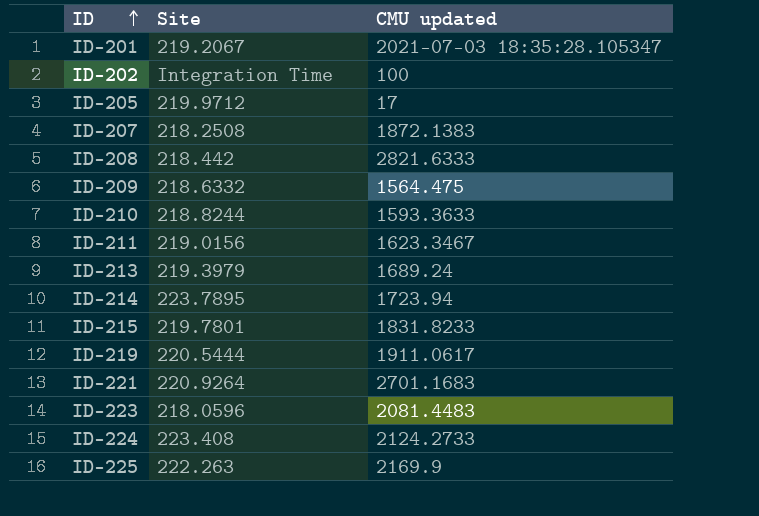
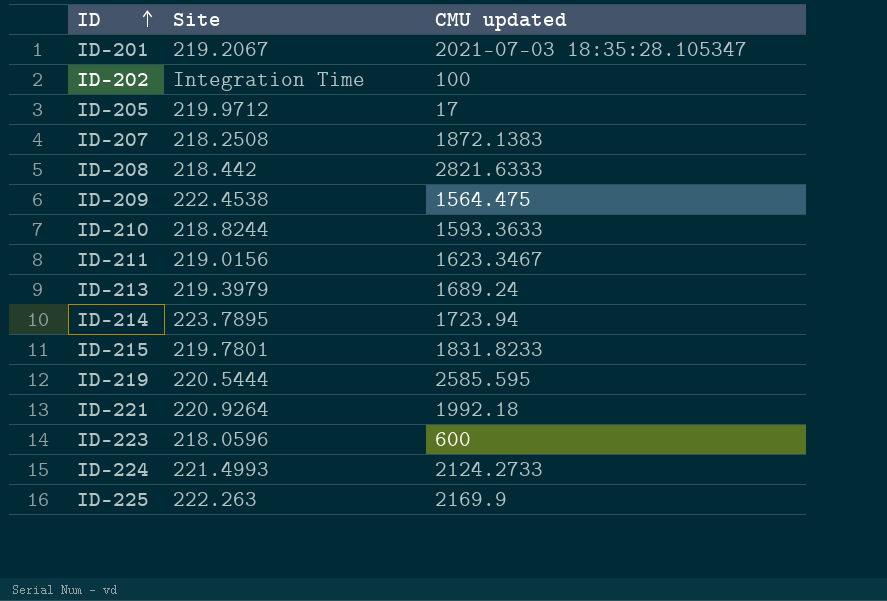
ID-209 | Site: 218.6332 -> 222.4538
ID-219 | CMU updated: 1911.0617 -> 2585.595
ID-221 | CMU updated: 2701.1683 -> 1992.18
ID-223 | CMU updated: 2081.4483 -> 600
ID-224 | Site: 223.408 -> 221.4993

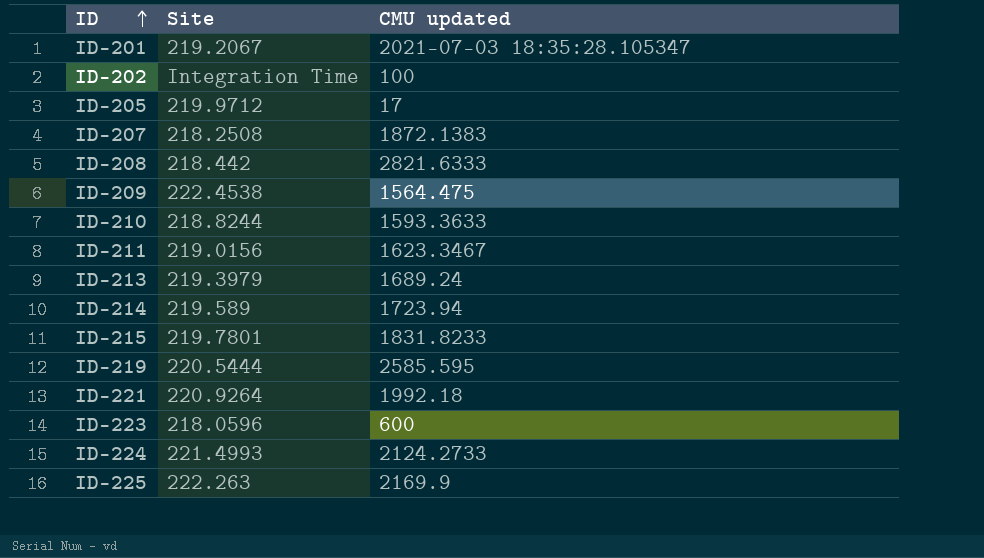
ID-214 | Site: 223.7895 -> 219.589

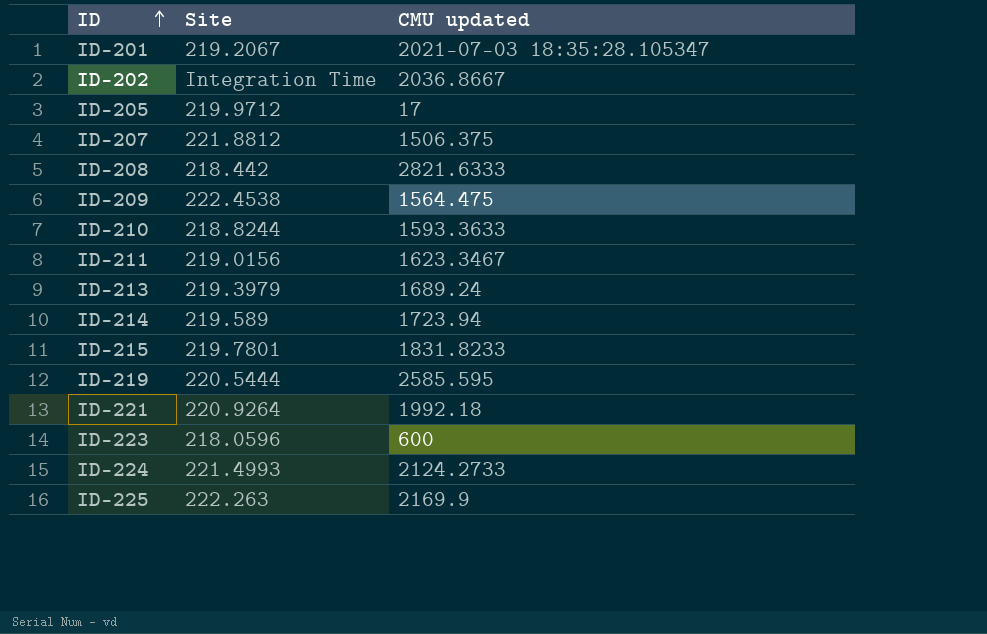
ID-202 | CMU updated: 100 -> 2036.8667
ID-207 | Site: 218.2508 -> 221.8812
ID-207 | CMU updated: 1872.1383 -> 1506.375

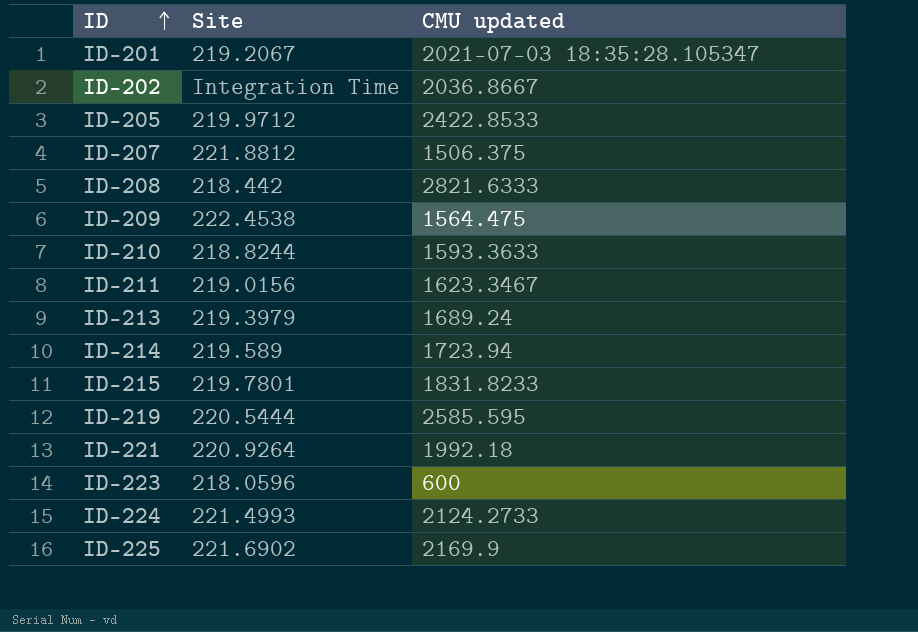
ID-205 | CMU updated: 17 -> 2422.8533
ID-225 | Site: 222.263 -> 221.6902

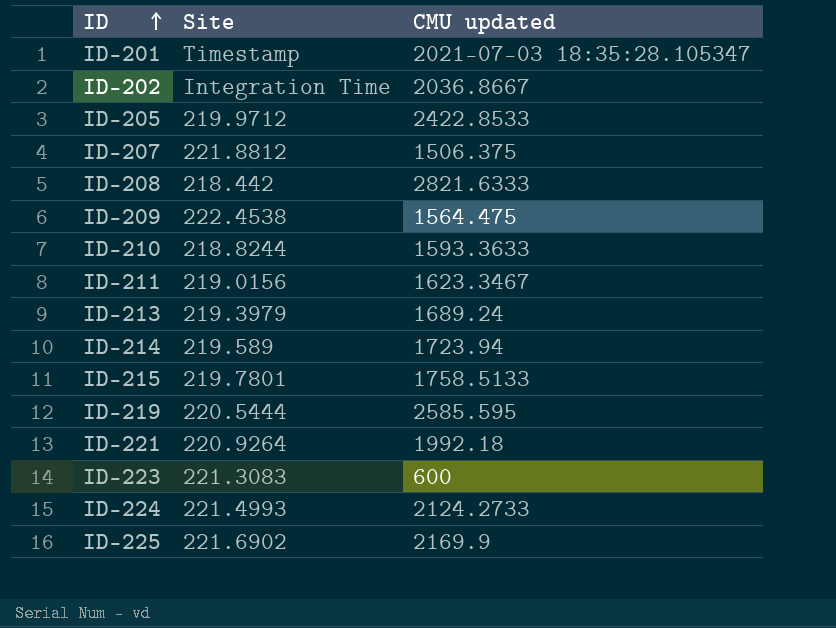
ID-201 | Site: 219.2067 -> Timestamp
ID-215 | CMU updated: 1831.8233 -> 1758.5133
ID-223 | Site: 218.0596 -> 221.3083

